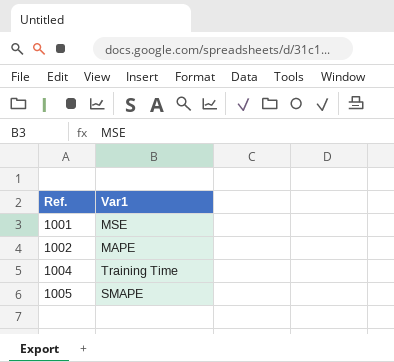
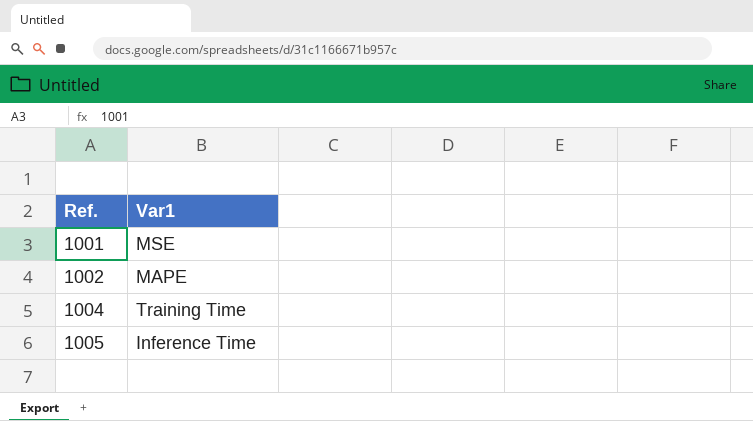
1005 | Var1: SMAPE -> Inference Time

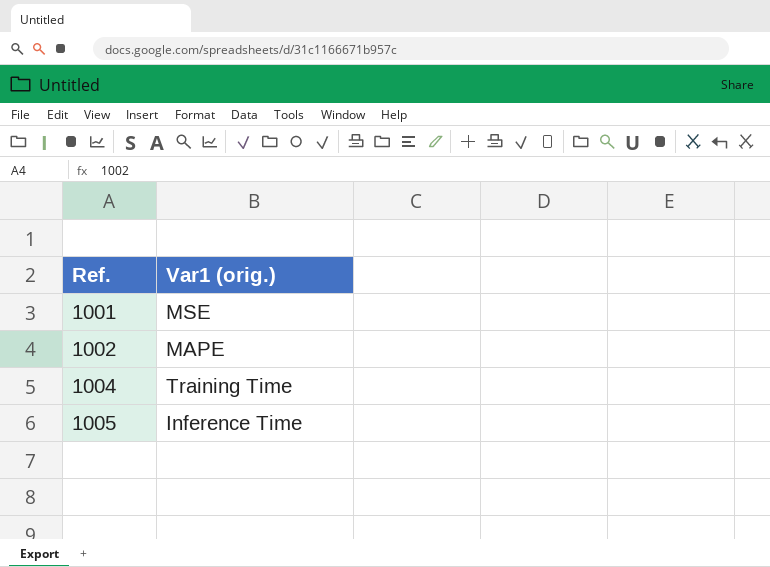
column name: Var1 -> Var1 (orig.)

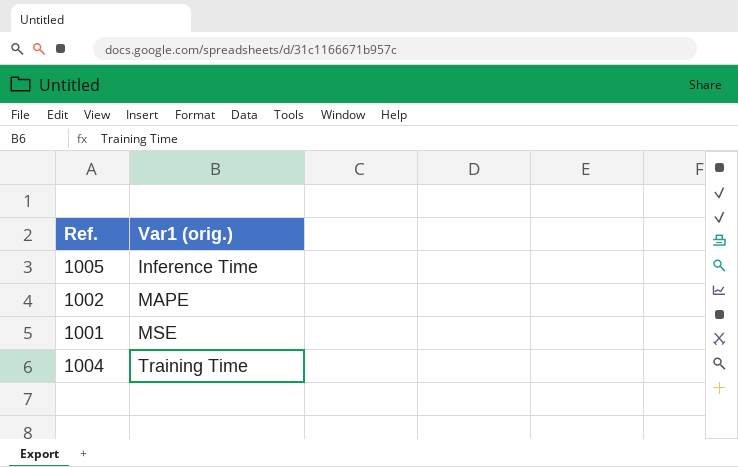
row order: Ref. ascending -> Var1 (orig.) ascending

